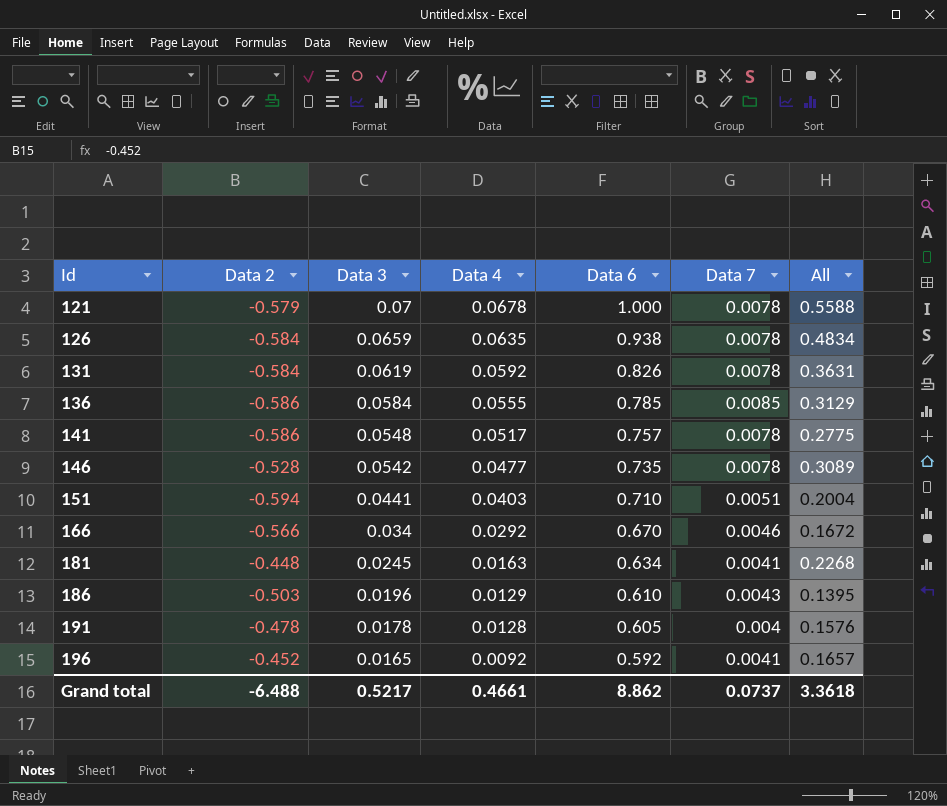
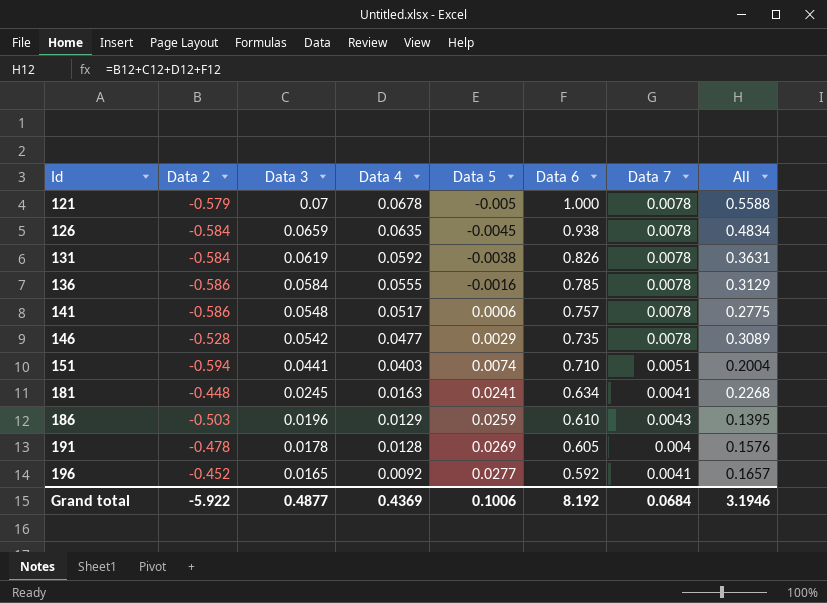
column Data 5 | position: none -> 5
row 166: -0.566 | 0.034 | 0.0292 | 0.670 | 0.0046 | 0.1672 -> none
136 | Data 7: 0.0085 -> 0.0078
Grand total | Data 2: -6.488 -> -5.922
Grand total | Data 3: 0.5217 -> 0.4877
Grand total | Data 4: 0.4661 -> 0.4369
Grand total | Data 6: 8.862 -> 8.192
Grand total | Data 7: 0.0737 -> 0.0684
Grand total | All: 3.3618 -> 3.1946

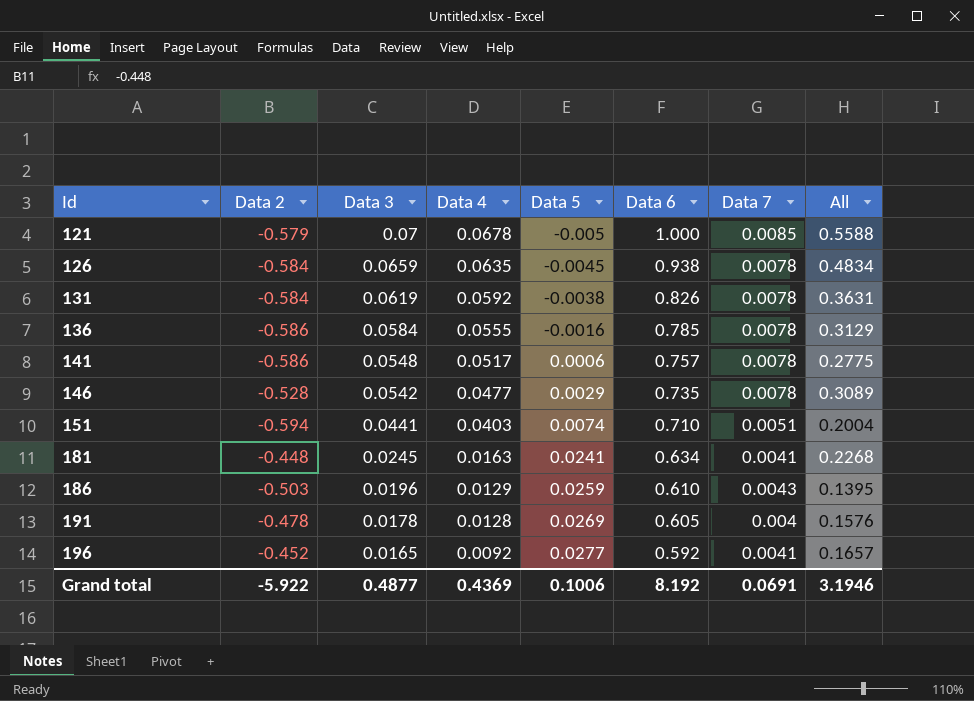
121 | Data 7: 0.0078 -> 0.0085
Grand total | Data 7: 0.0684 -> 0.0691

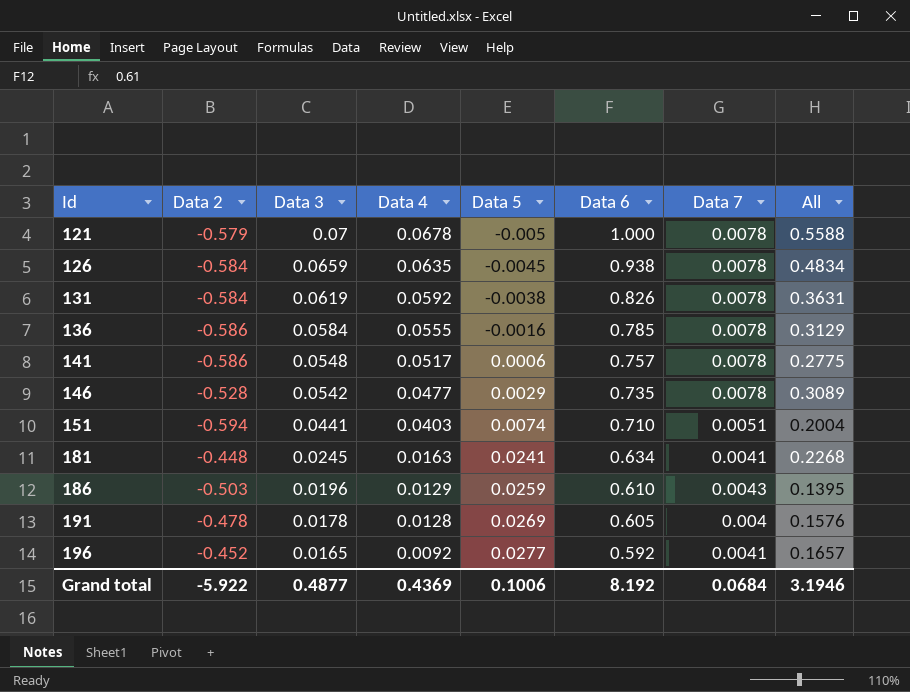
121 | Data 7: 0.0085 -> 0.0078
Grand total | Data 7: 0.0691 -> 0.0684

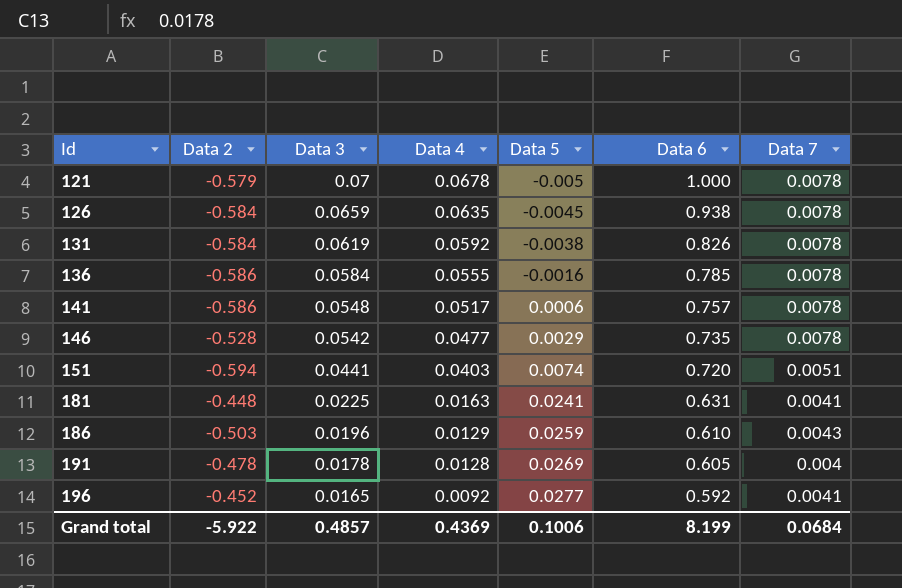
column All | formula: [Data 2] + [Data 3] + [Data 4] + [Data 6] -> none
151 | Data 6: 0.710 -> 0.720
181 | Data 3: 0.0245 -> 0.0225
181 | Data 6: 0.634 -> 0.631
Grand total | Data 3: 0.4877 -> 0.4857
Grand total | Data 6: 8.192 -> 8.199

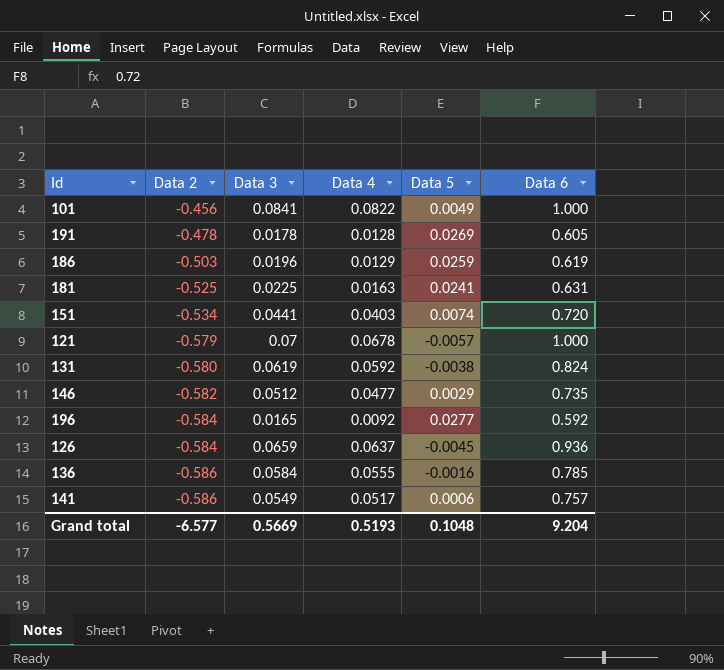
row order: Id ascending -> Data 2 descending
column Data 7 | position: 7 -> none
row 101: none -> -0.456 | 0.0841 | 0.0822 | 0.0049 | 1.000
186 | Data 6: 0.610 -> 0.619
181 | Data 2: -0.448 -> -0.525
151 | Data 2: -0.594 -> -0.534
121 | Data 5: -0.005 -> -0.0057
131 | Data 2: -0.584 -> -0.580
131 | Data 6: 0.826 -> 0.824
146 | Data 2: -0.528 -> -0.582
146 | Data 3: 0.0542 -> 0.0512
196 | Data 2: -0.452 -> -0.584
126 | Data 4: 0.0635 -> 0.0637
126 | Data 6: 0.938 -> 0.936
141 | Data 3: 0.0548 -> 0.0549
Grand total | Data 2: -5.922 -> -6.577
Grand total | Data 3: 0.4857 -> 0.5669
Grand total | Data 4: 0.4369 -> 0.5193
Grand total | Data 5: 0.1006 -> 0.1048
Grand total | Data 6: 8.199 -> 9.204

